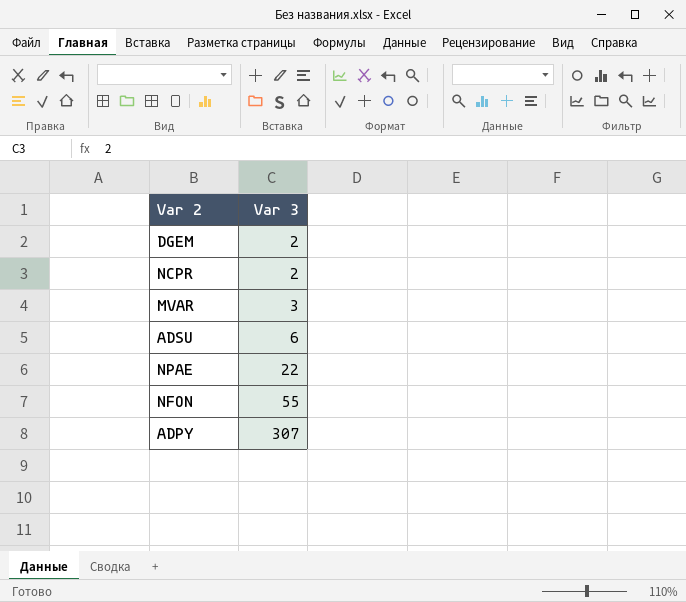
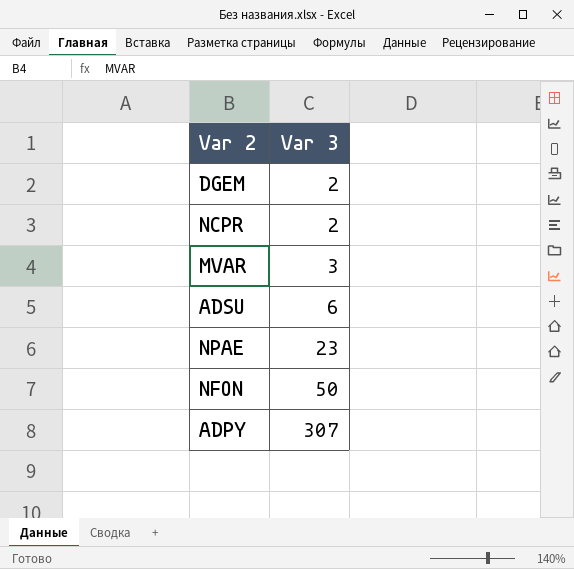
NPAE | Var 3: 22 -> 23
NFON | Var 3: 55 -> 50

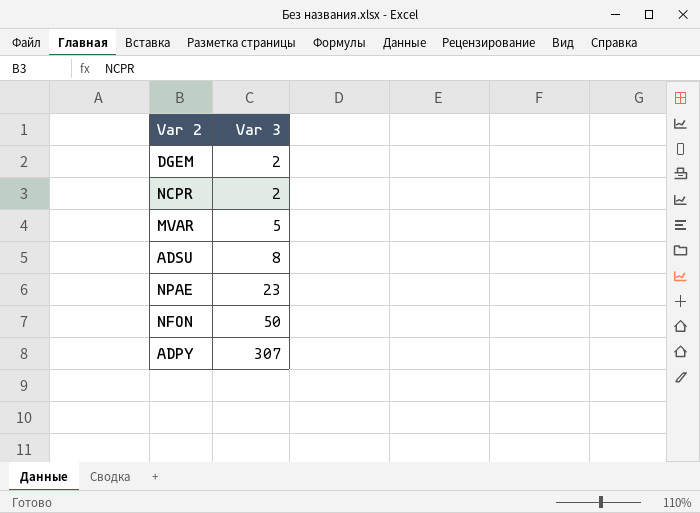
MVAR | Var 3: 3 -> 5
ADSU | Var 3: 6 -> 8

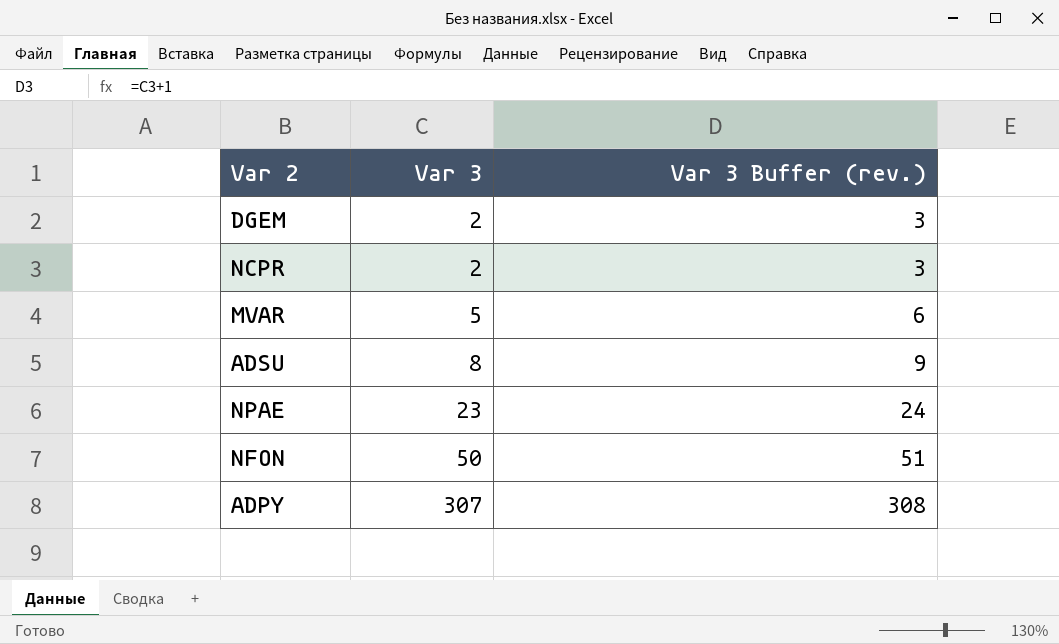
column Var 3 Buffer (rev.) | formula: none -> [Var 3] + 1

